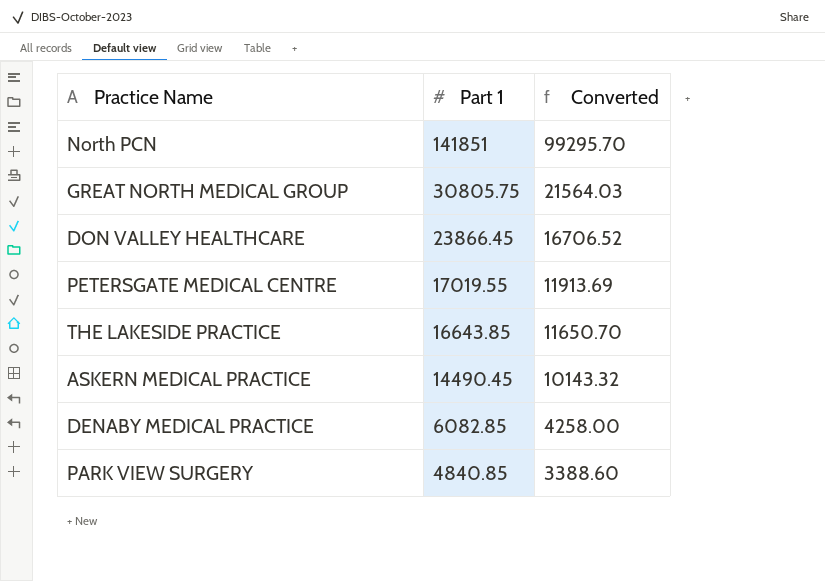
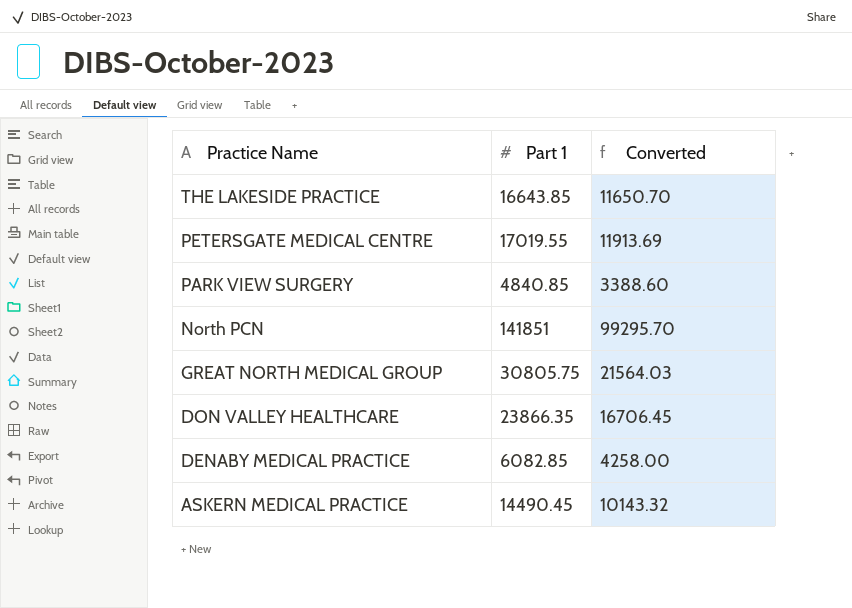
row order: Part 1 descending -> Practice Name descending
DON VALLEY HEALTHCARE | Part 1: 23866.45 -> 23866.35
DON VALLEY HEALTHCARE | Converted: 16706.52 -> 16706.45

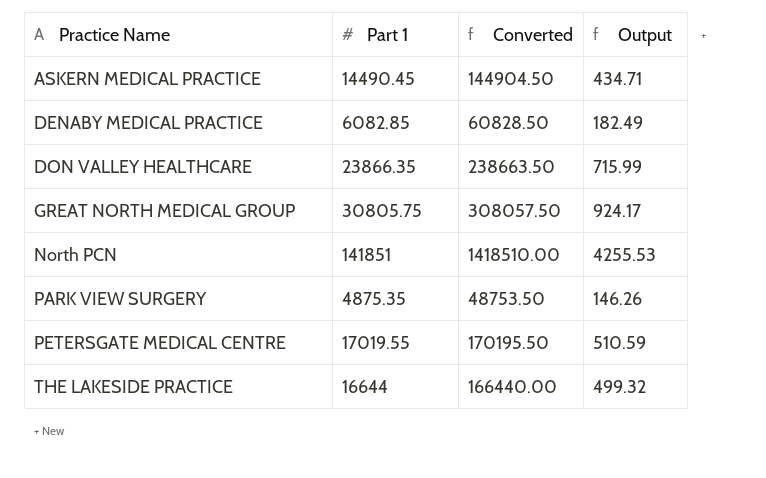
row order: Practice Name descending -> Practice Name ascending
column Converted | formula: [Part 1] * 0.7 -> [Part 1] * 10
column Output | formula: none -> [Part 1] * 0.03
PARK VIEW SURGERY | Part 1: 4840.85 -> 4875.35
THE LAKESIDE PRACTICE | Part 1: 16643.85 -> 16644

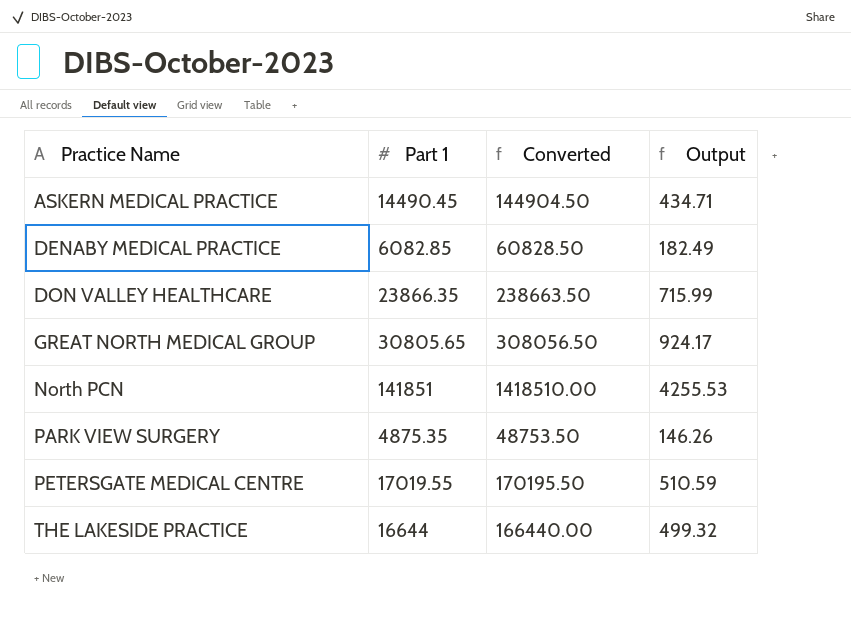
GREAT NORTH MEDICAL GROUP | Part 1: 30805.75 -> 30805.65
GREAT NORTH MEDICAL GROUP | Converted: 308057.50 -> 308056.50

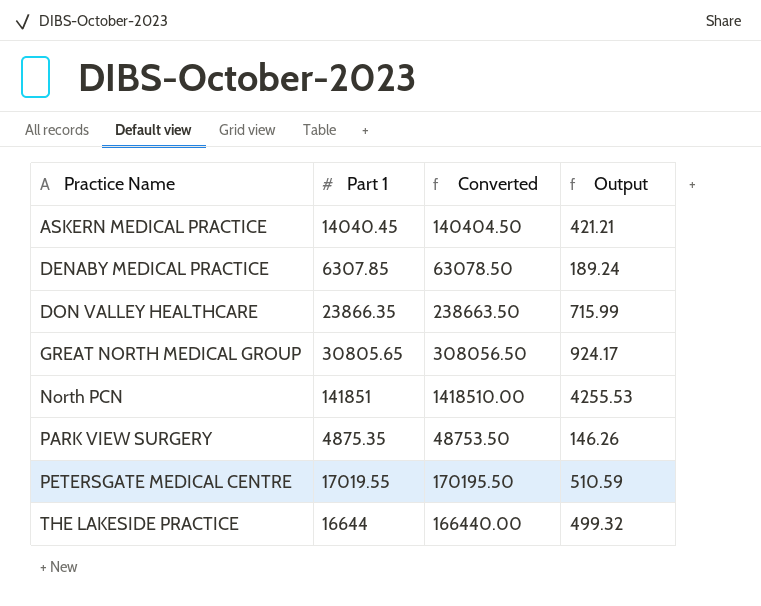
ASKERN MEDICAL PRACTICE | Part 1: 14490.45 -> 14040.45
ASKERN MEDICAL PRACTICE | Converted: 144904.50 -> 140404.50
ASKERN MEDICAL PRACTICE | Output: 434.71 -> 421.21
DENABY MEDICAL PRACTICE | Part 1: 6082.85 -> 6307.85
DENABY MEDICAL PRACTICE | Converted: 60828.50 -> 63078.50
DENABY MEDICAL PRACTICE | Output: 182.49 -> 189.24

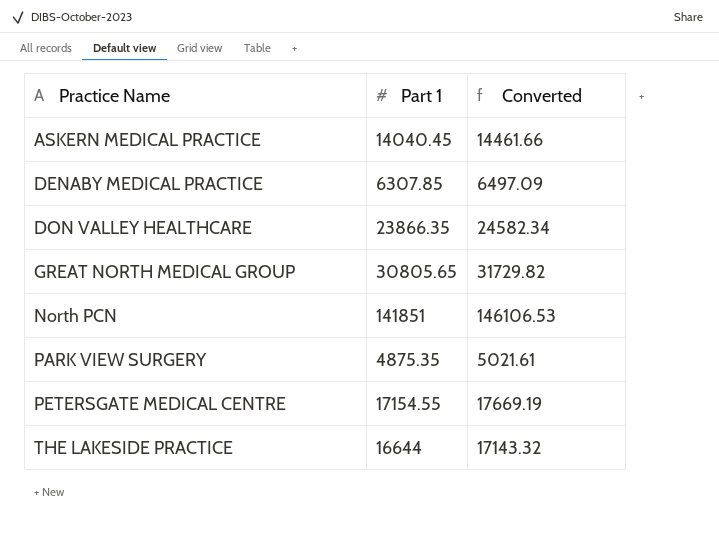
column Output | formula: [Part 1] * 0.03 -> none
column Converted | formula: [Part 1] * 10 -> [Part 1] * 1.03
PETERSGATE MEDICAL CENTRE | Part 1: 17019.55 -> 17154.55

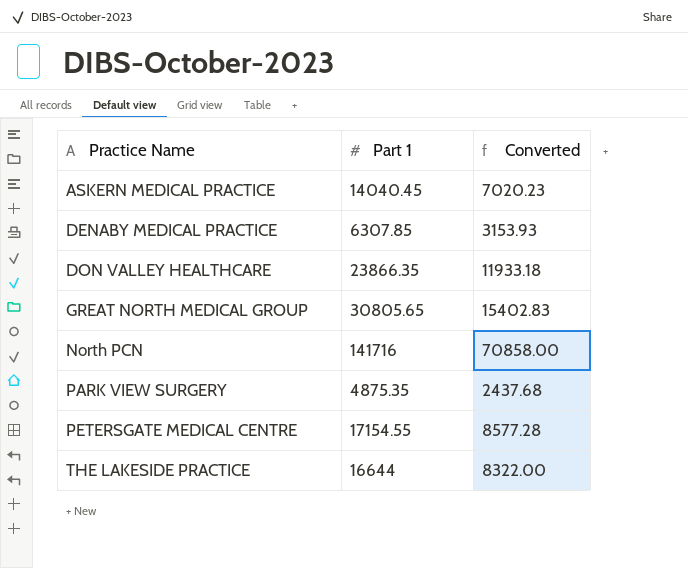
column Converted | formula: [Part 1] * 1.03 -> [Part 1] * 0.5
North PCN | Part 1: 141851 -> 141716

